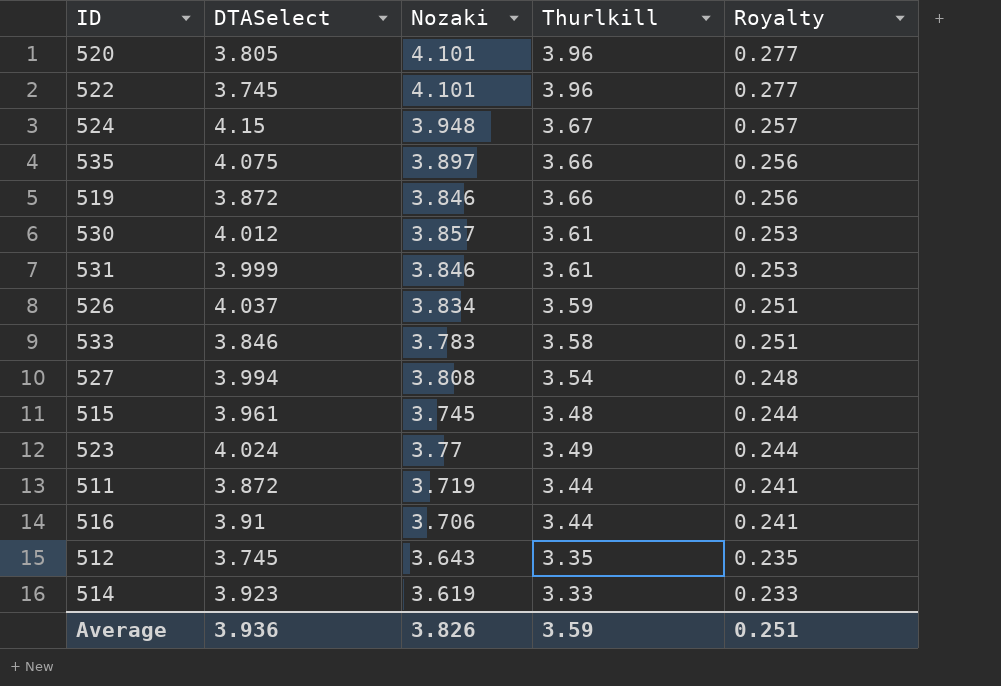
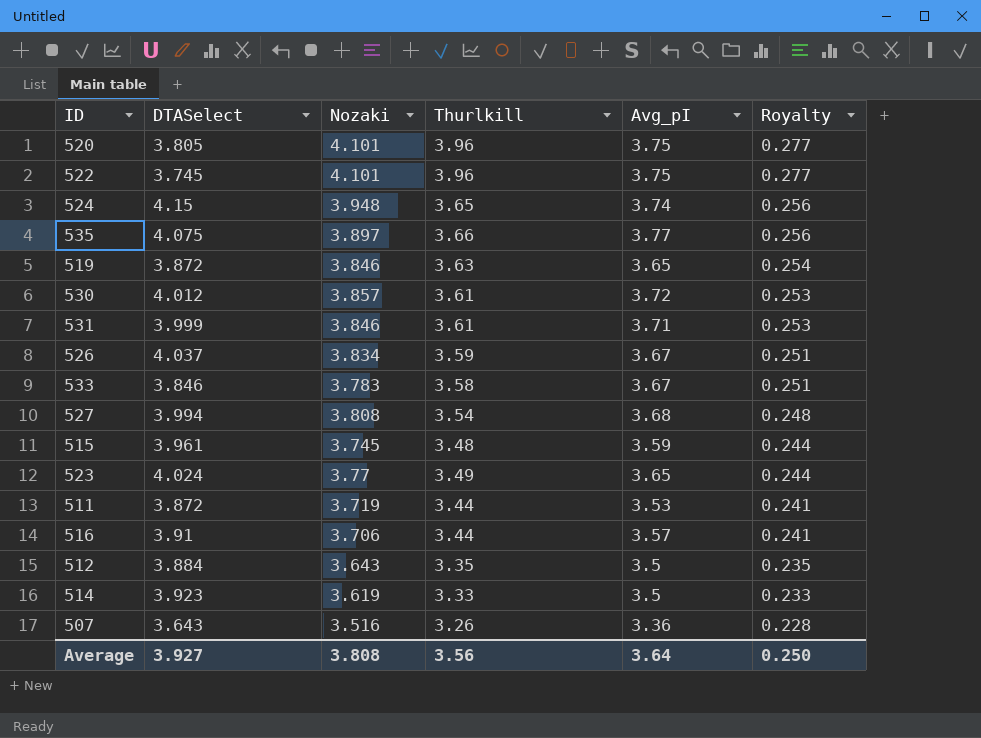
column Avg_pI | position: none -> 5
524 | Thurlkill: 3.67 -> 3.65
524 | Royalty: 0.257 -> 0.256
519 | Thurlkill: 3.66 -> 3.63
519 | Royalty: 0.256 -> 0.254
512 | DTASelect: 3.745 -> 3.884
row 507: none -> 3.643 | 3.516 | 3.26 | 3.36 | 0.228
Average | DTASelect: 3.936 -> 3.927
Average | Nozaki: 3.826 -> 3.808
Average | Thurlkill: 3.59 -> 3.56
Average | Royalty: 0.251 -> 0.250

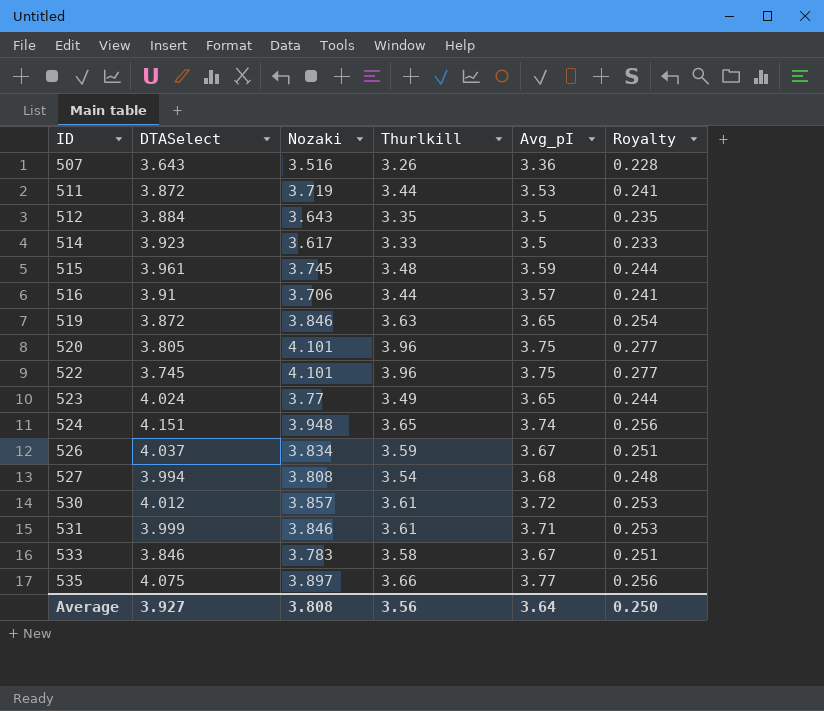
row order: Royalty descending -> ID ascending
514 | Nozaki: 3.619 -> 3.617
524 | DTASelect: 4.15 -> 4.151

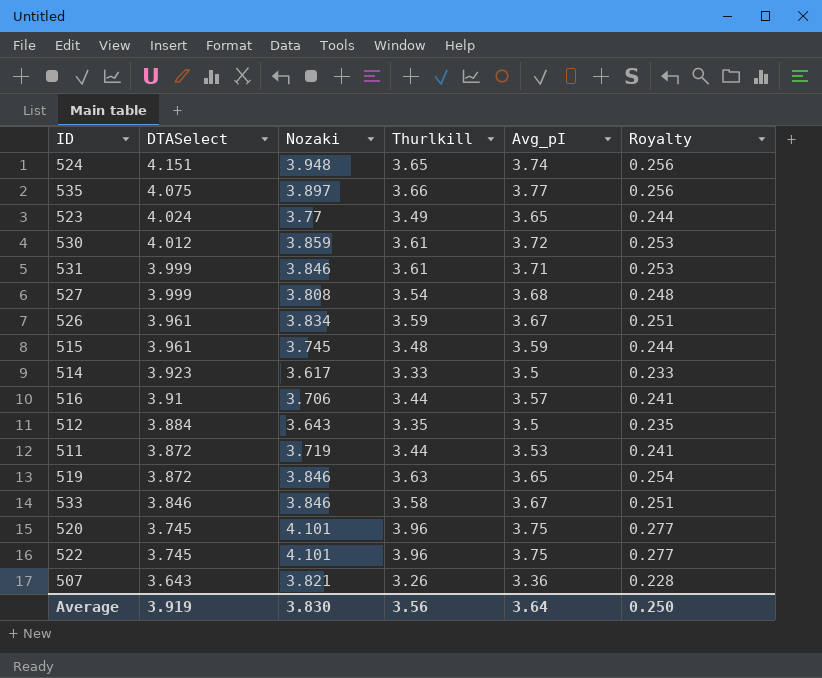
row order: ID ascending -> DTASelect descending
530 | Nozaki: 3.857 -> 3.859
527 | DTASelect: 3.994 -> 3.999
526 | DTASelect: 4.037 -> 3.961
533 | Nozaki: 3.783 -> 3.846
520 | DTASelect: 3.805 -> 3.745
507 | Nozaki: 3.516 -> 3.821
Average | DTASelect: 3.927 -> 3.919
Average | Nozaki: 3.808 -> 3.830

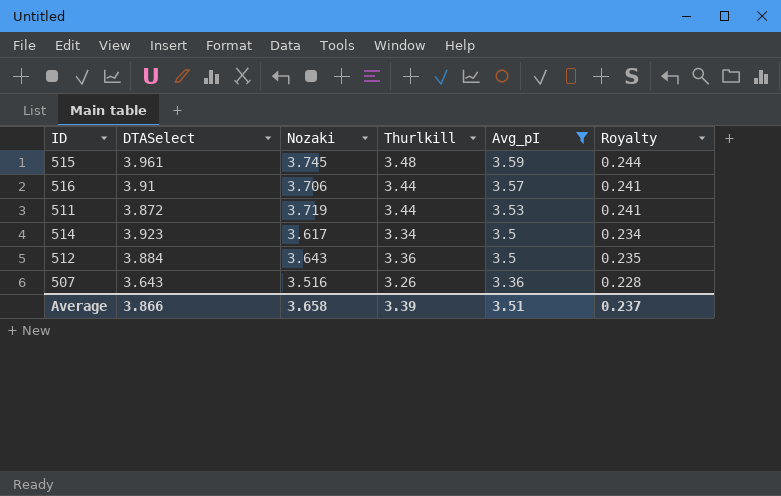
filter: none -> Avg_pI <= 3.59
row order: DTASelect descending -> Avg_pI descending
514 | Thurlkill: 3.33 -> 3.34
514 | Royalty: 0.233 -> 0.234
512 | Thurlkill: 3.35 -> 3.36
507 | Nozaki: 3.821 -> 3.516
Average | DTASelect: 3.919 -> 3.866
Average | Nozaki: 3.830 -> 3.658
Average | Thurlkill: 3.56 -> 3.39
Average | Avg_pI: 3.64 -> 3.51
Average | Royalty: 0.250 -> 0.237

